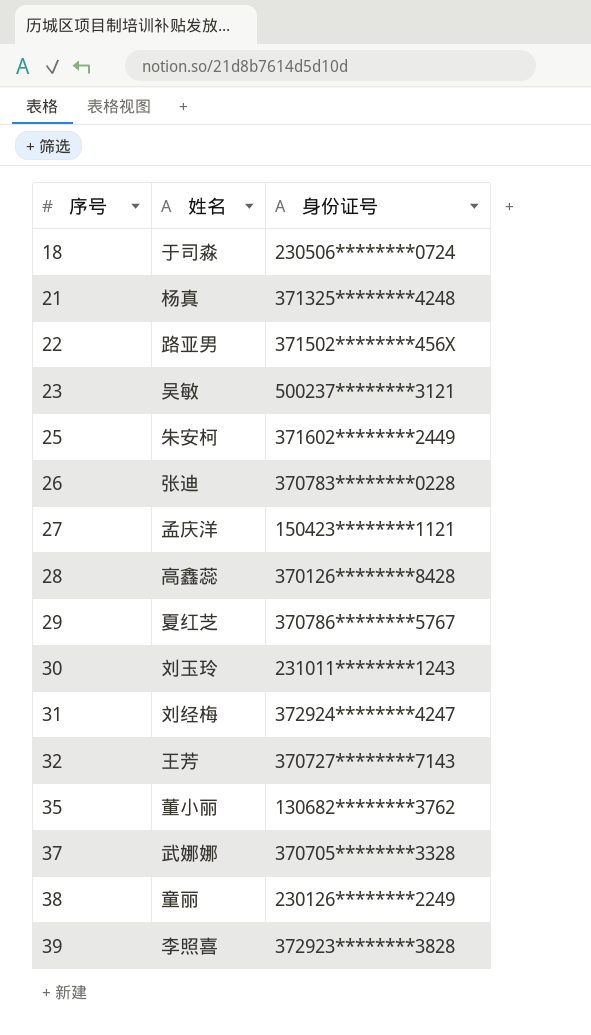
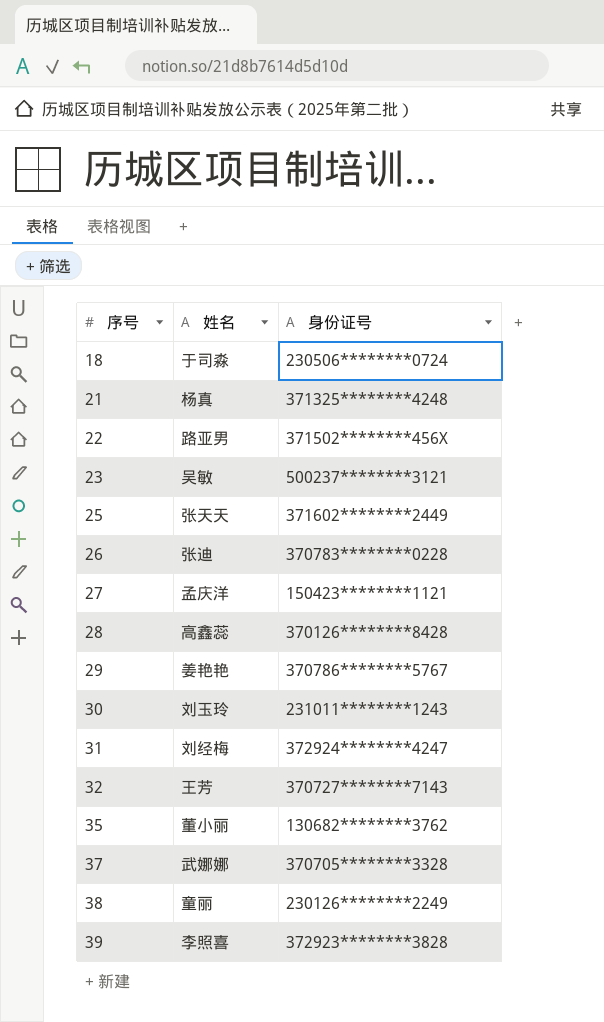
25 | 姓名: 朱安柯 -> 张天天
29 | 姓名: 夏红芝 -> 姜艳艳

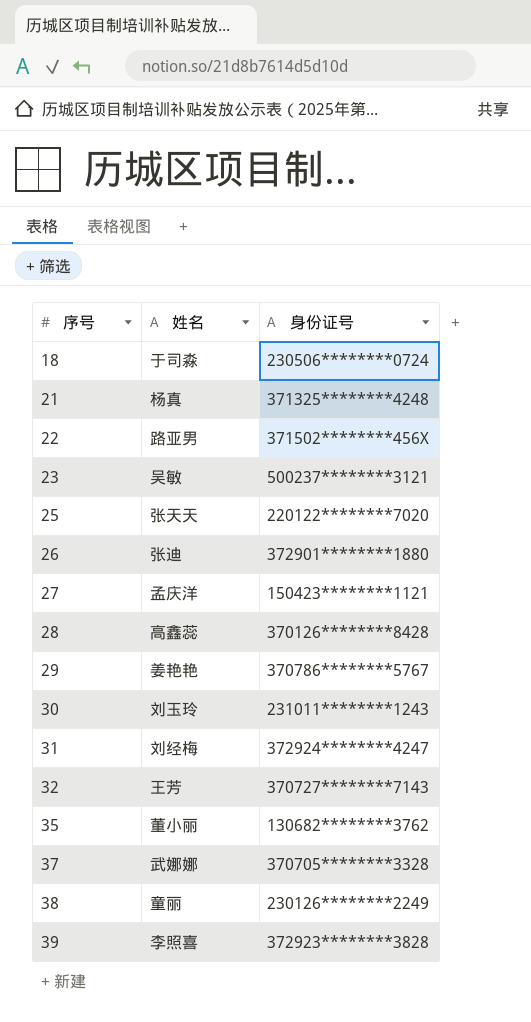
25 | 身份证号: 371602********2449 -> 220122********7020
26 | 身份证号: 370783********0228 -> 372901********1880

